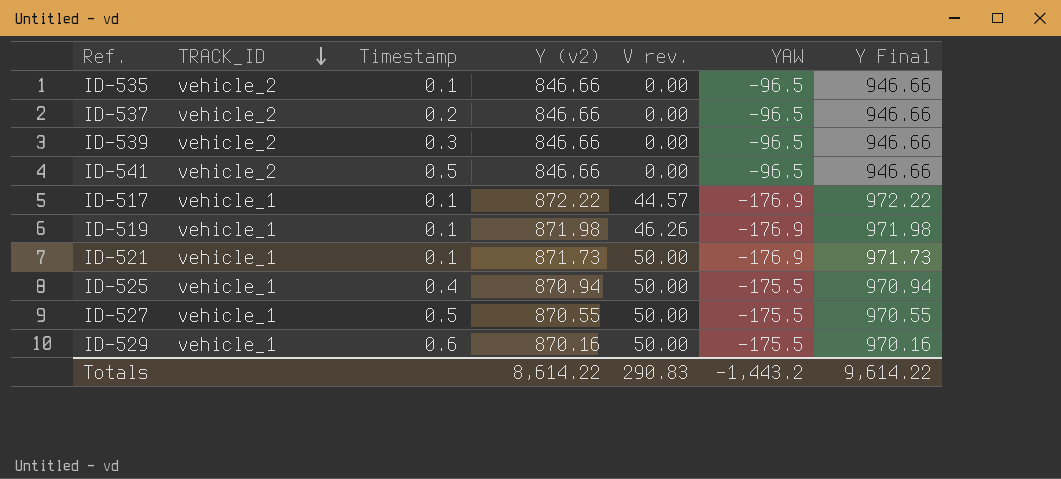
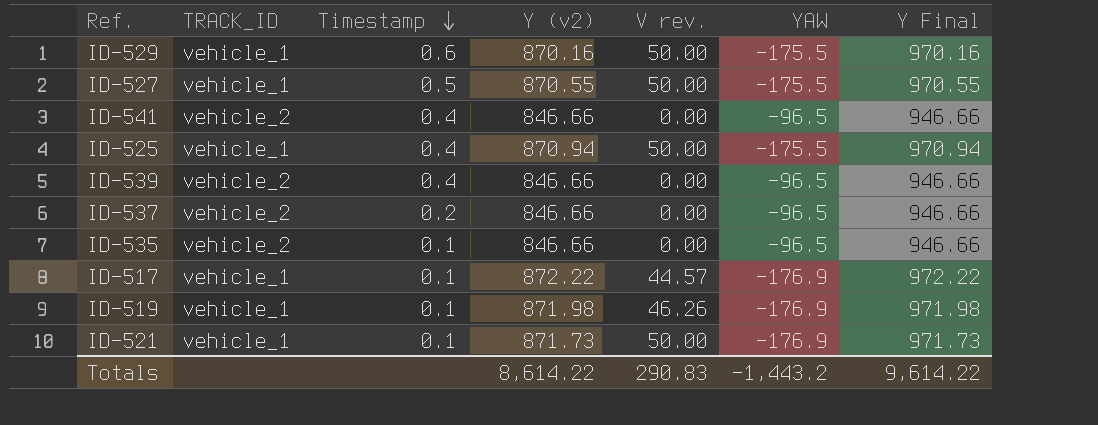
row order: TRACK_ID descending -> Timestamp descending
ID-541 | Timestamp: 0.5 -> 0.4
ID-539 | Timestamp: 0.3 -> 0.4

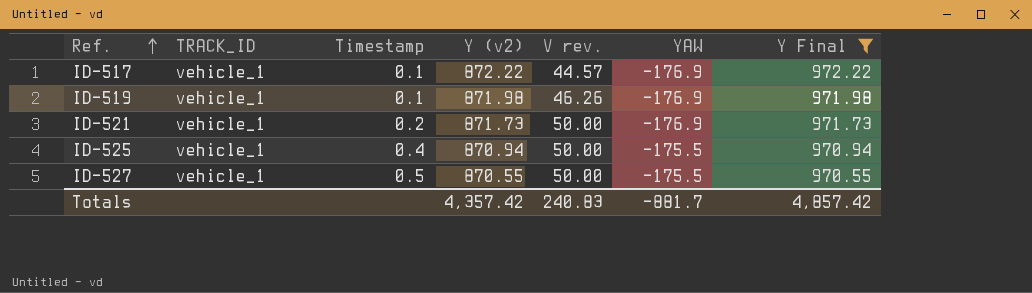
filter: none -> Y Final >= 970.55
row order: Timestamp descending -> Ref. ascending
ID-521 | Timestamp: 0.1 -> 0.2
Totals | Y (v2): 8,614.22 -> 4,357.42
Totals | V rev.: 290.83 -> 240.83
Totals | YAW: -1,443.2 -> -881.7
Totals | Y Final: 9,614.22 -> 4,857.42

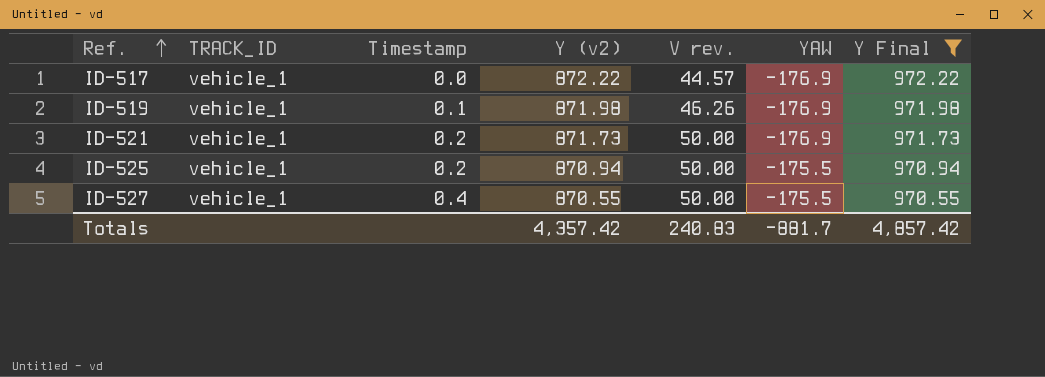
ID-517 | Timestamp: 0.1 -> 0.0
ID-525 | Timestamp: 0.4 -> 0.2
ID-527 | Timestamp: 0.5 -> 0.4

